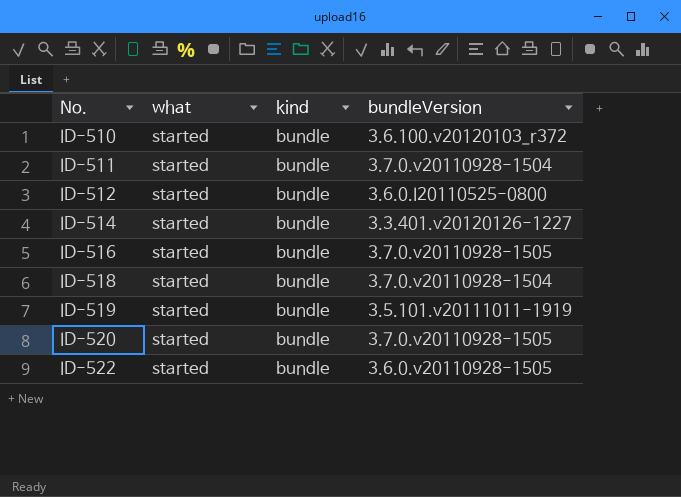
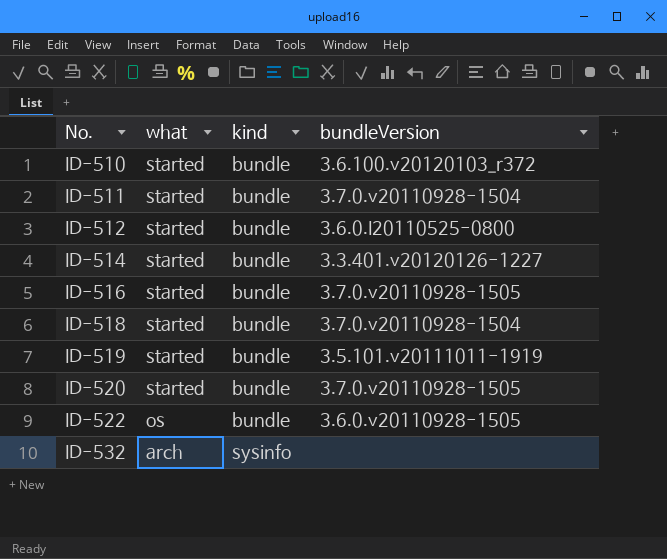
ID-522 | what: started -> os
row ID-532: none -> arch | sysinfo | none

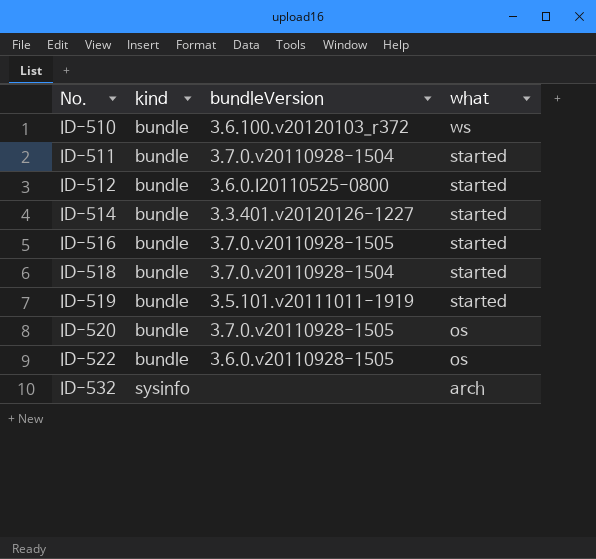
column what | position: 2 -> 4
ID-510 | what: started -> ws
ID-520 | what: started -> os

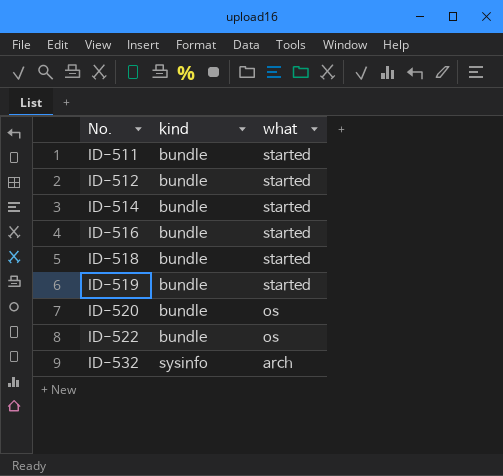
column bundleVersion | position: 3 -> none
row ID-510: bundle | 3.6.100.v20120103_r372 | ws -> none

